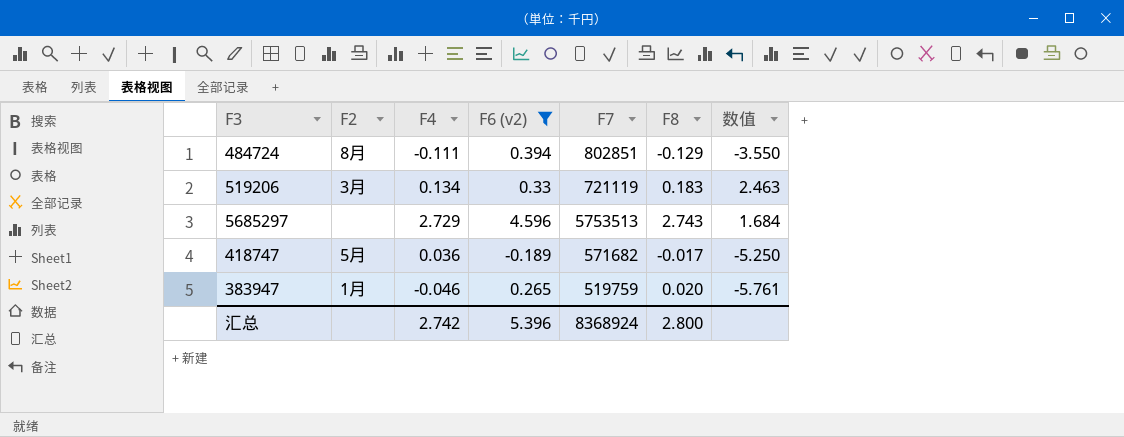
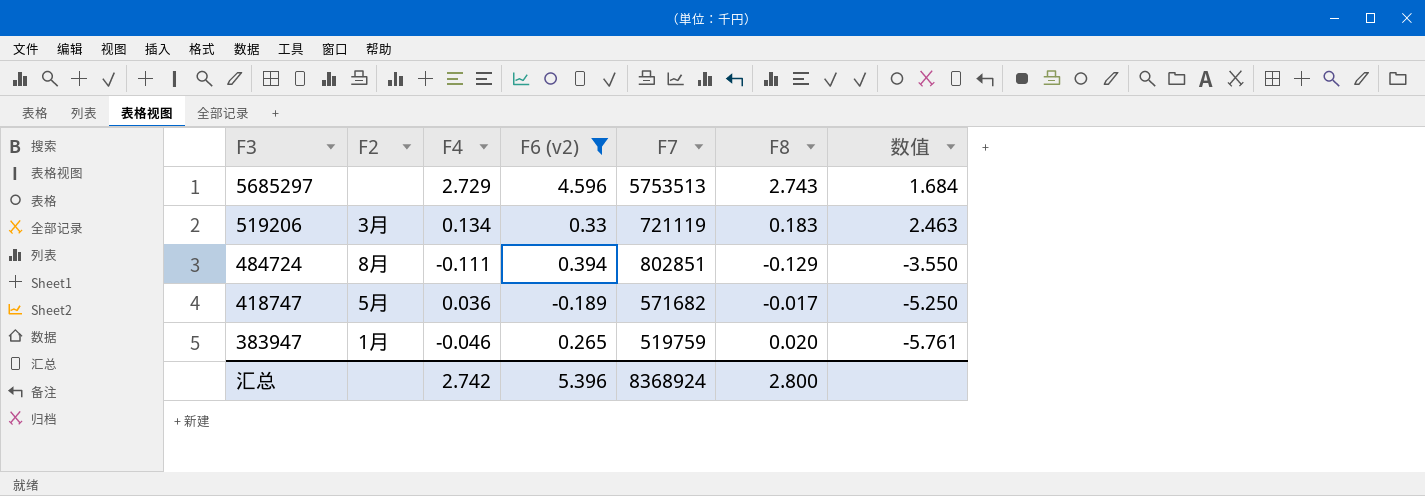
row order: none -> F3 descending

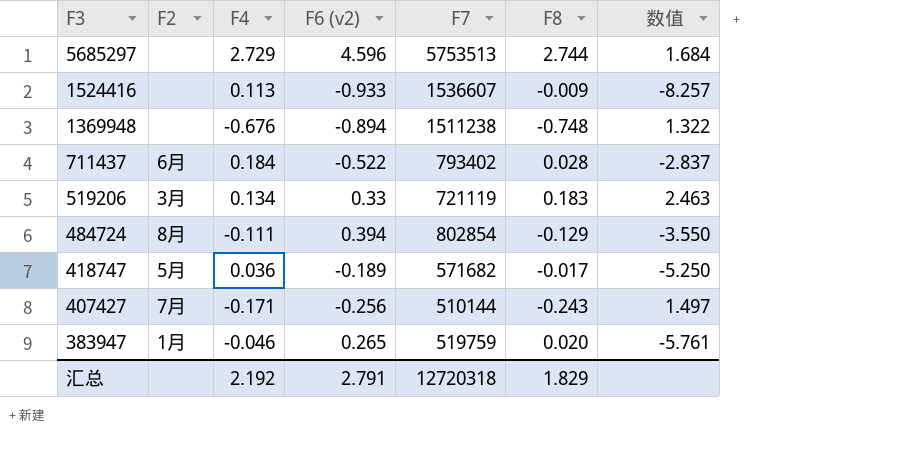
filter: F6 (v2) >= -0.189 -> none
5685297 | F8: 2.743 -> 2.744
484724 | F7: 802851 -> 802854
汇总 | F4: 2.742 -> 2.192
汇总 | F6 (v2): 5.396 -> 2.791
汇总 | F7: 8368924 -> 12720318
汇总 | F8: 2.800 -> 1.829

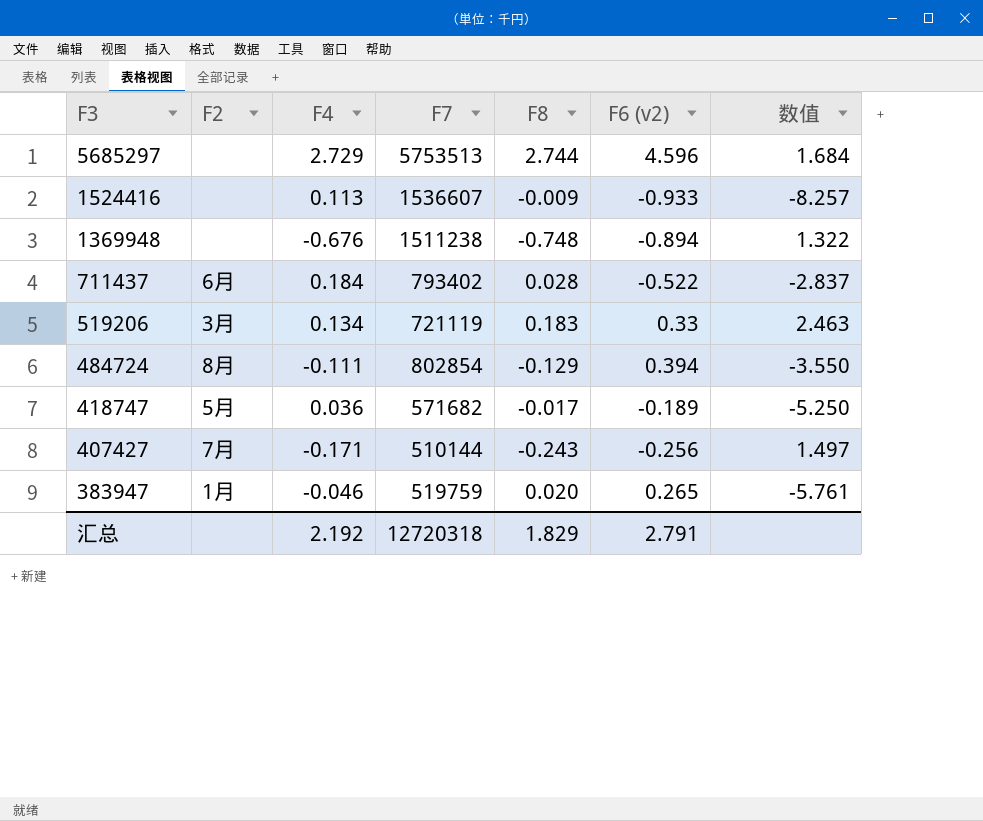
column F6 (v2) | position: 4 -> 6

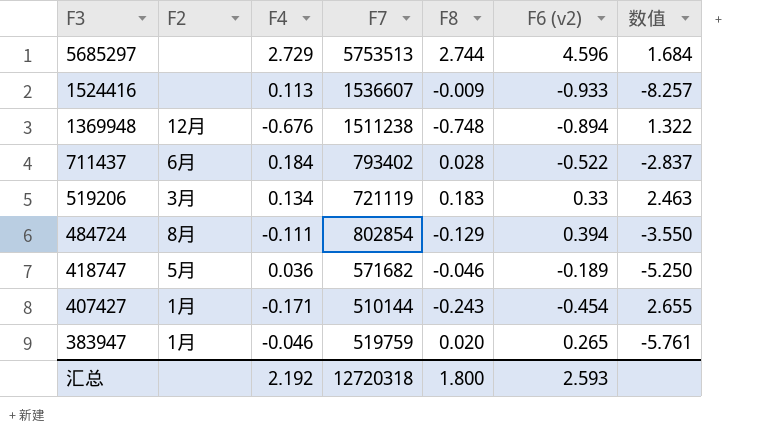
1369948 | F2: none -> 12月
418747 | F8: -0.017 -> -0.046
407427 | F2: 7月 -> 1月
407427 | F6 (v2): -0.256 -> -0.454
407427 | 数值: 1.497 -> 2.655
汇总 | F8: 1.829 -> 1.800
汇总 | F6 (v2): 2.791 -> 2.593

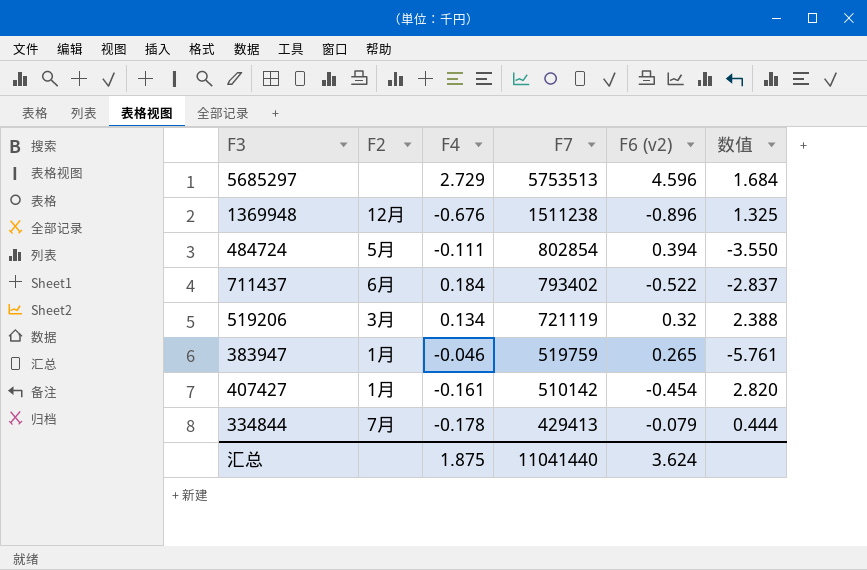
row order: F3 descending -> F7 descending
column F8 | position: 5 -> none
row 1524416: none | 0.113 | 1536607 | -0.009 | -0.933 | -8.257 -> none
row 418747: 5月 | 0.036 | 571682 | -0.046 | -0.189 | -5.250 -> none
1369948 | F6 (v2): -0.894 -> -0.896
1369948 | 数值: 1.322 -> 1.325
484724 | F2: 8月 -> 5月
519206 | F6 (v2): 0.33 -> 0.32
519206 | 数值: 2.463 -> 2.388
407427 | F4: -0.171 -> -0.161
407427 | F7: 510144 -> 510142
407427 | 数值: 2.655 -> 2.820
row 334844: none -> 7月 | -0.178 | 429413 | -0.079 | 0.444
汇总 | F4: 2.192 -> 1.875
汇总 | F7: 12720318 -> 11041440
汇总 | F6 (v2): 2.593 -> 3.624

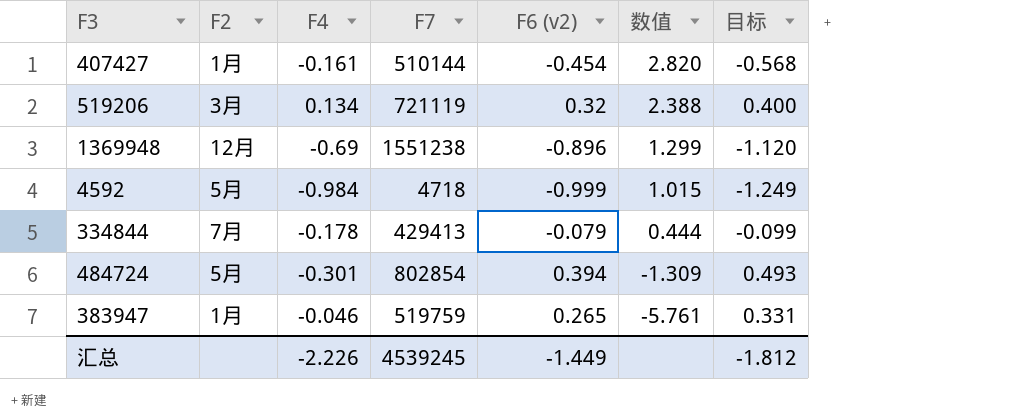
row order: F7 descending -> 数值 descending
column 目标 | formula: none -> [F6 (v2)] * 1.25
row 5685297: none | 2.729 | 5753513 | 4.596 | 1.684 -> none
row 711437: 6月 | 0.184 | 793402 | -0.522 | -2.837 -> none
407427 | F7: 510142 -> 510144
1369948 | F4: -0.676 -> -0.69
1369948 | F7: 1511238 -> 1551238
1369948 | 数值: 1.325 -> 1.299
row 4592: none -> 5月 | -0.984 | 4718 | -0.999 | 1.015 | -1.249
484724 | F4: -0.111 -> -0.301
484724 | 数值: -3.550 -> -1.309
汇总 | F4: 1.875 -> -2.226
汇总 | F7: 11041440 -> 4539245
汇总 | F6 (v2): 3.624 -> -1.449

